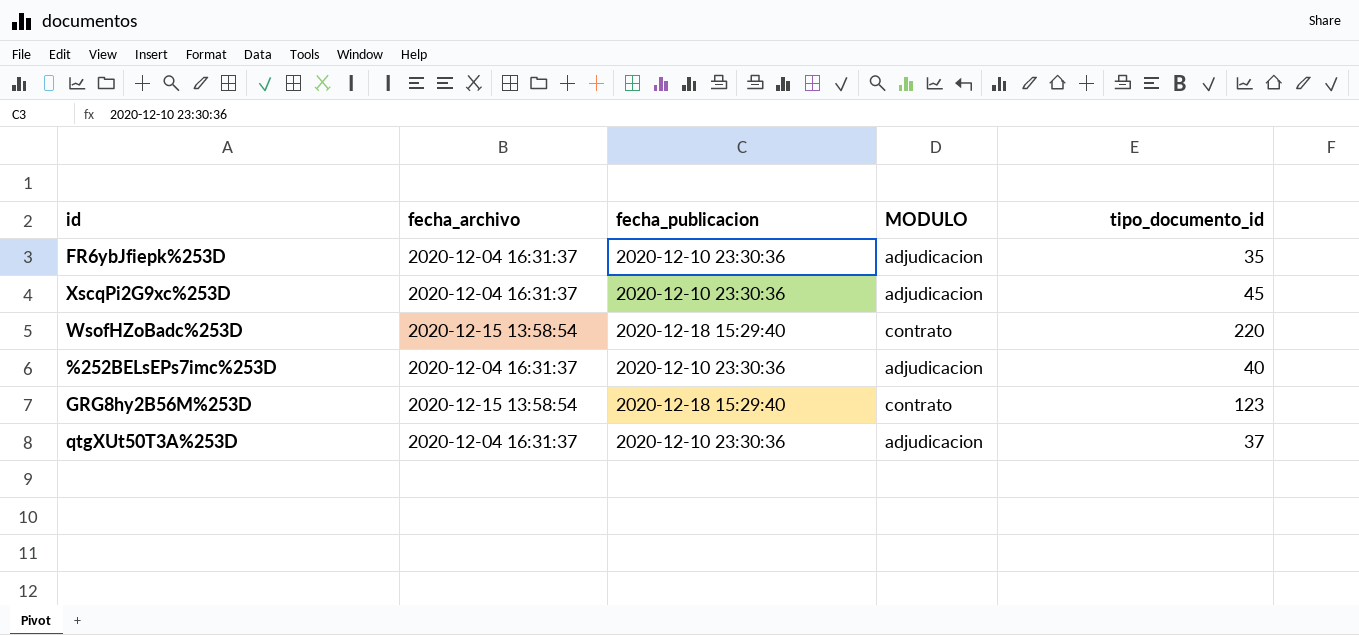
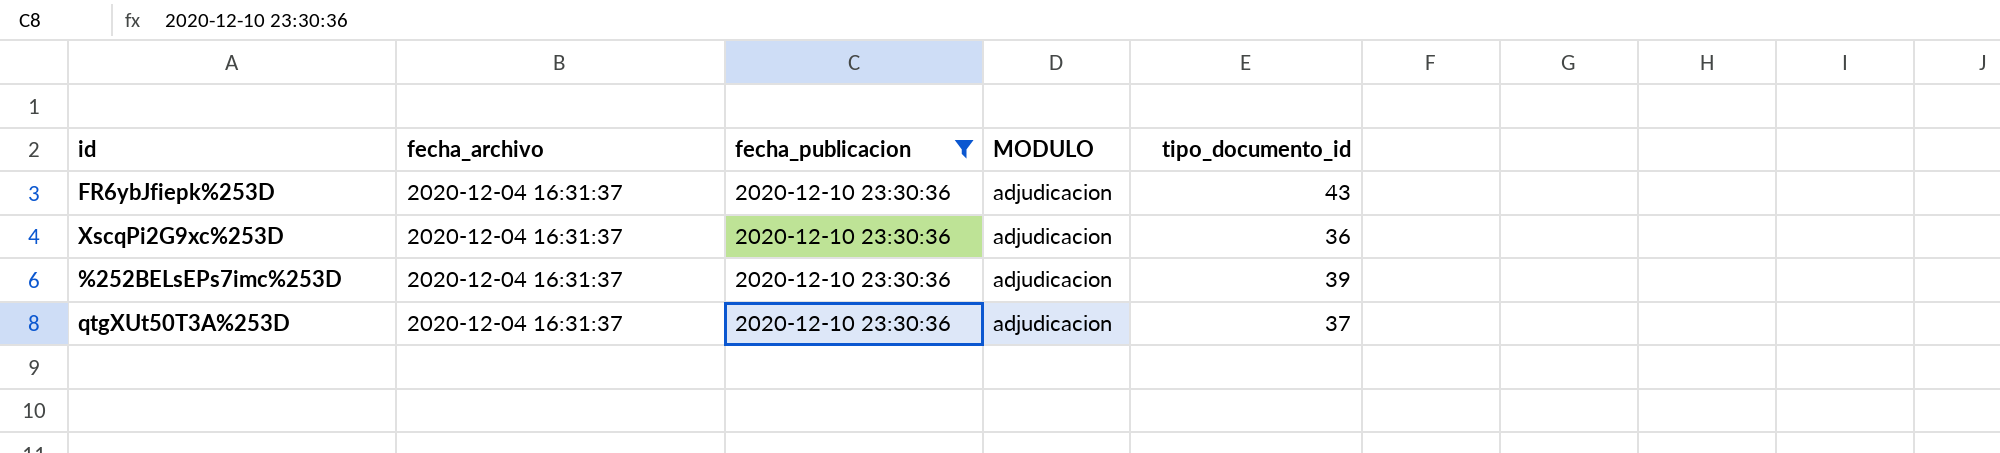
filter: none -> fecha_publicacion = 2020-12-10 23:30:36
FR6ybJfiepk%253D | tipo_documento_id: 35 -> 43
XscqPi2G9xc%253D | tipo_documento_id: 45 -> 36
%252BELsEPs7imc%253D | tipo_documento_id: 40 -> 39

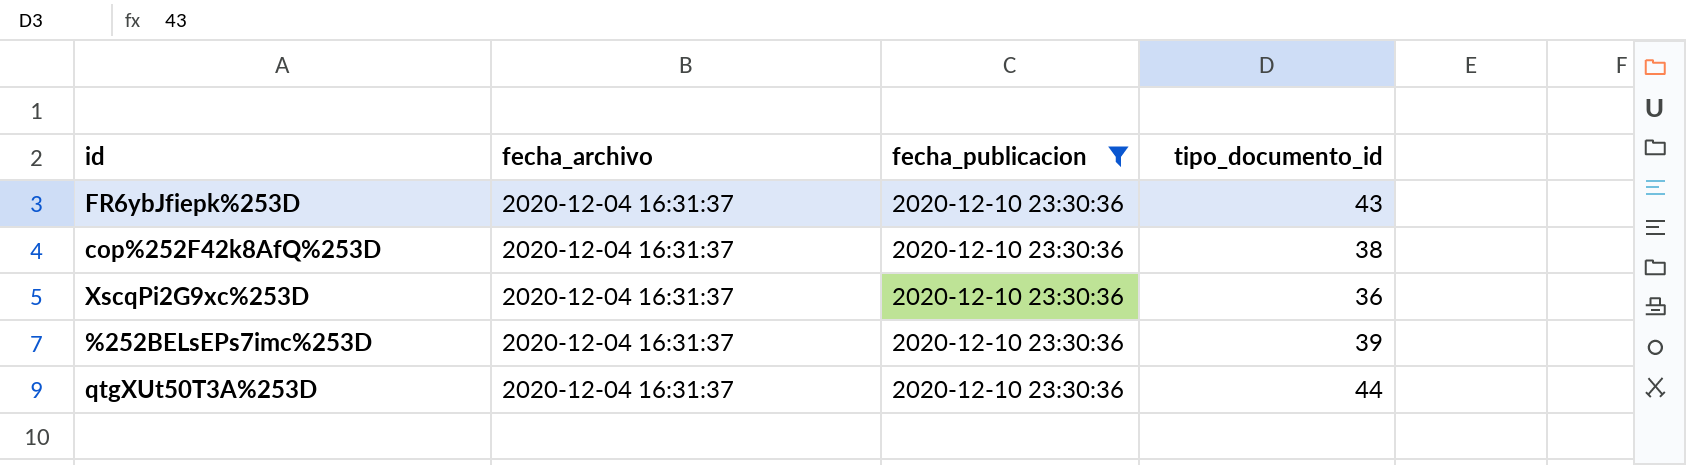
column MODULO | position: 4 -> none
row cop%252F42k8AfQ%253D: none -> 2020-12-04 16:31:37 | 2020-12-10 23:30:36 | 38
qtgXUt50T3A%253D | tipo_documento_id: 37 -> 44

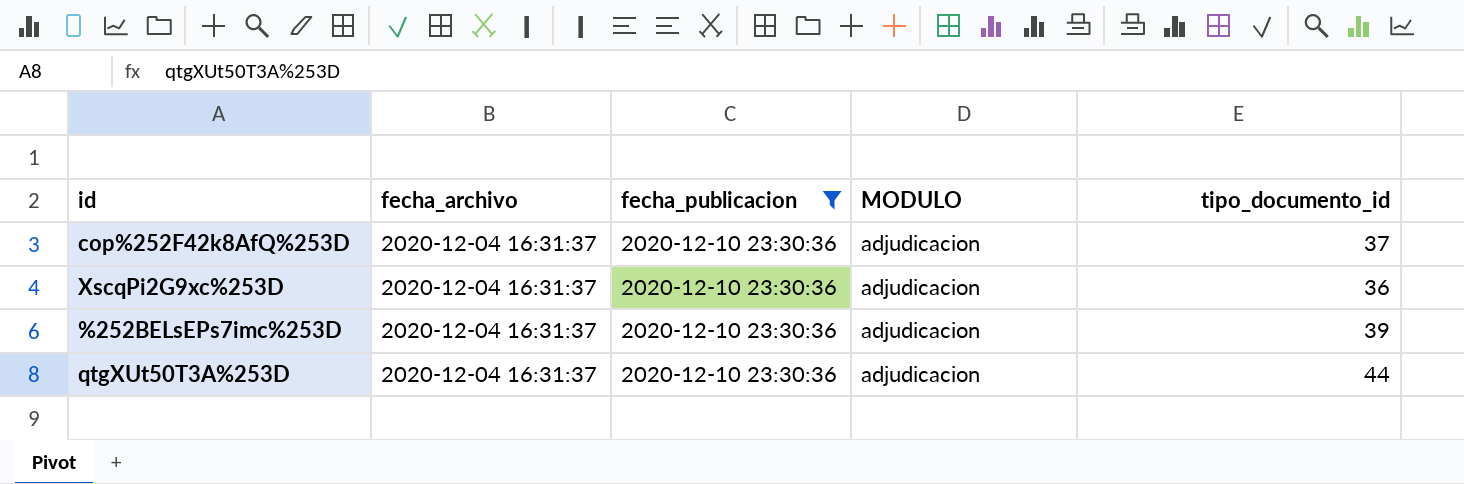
column MODULO | position: none -> 4
row FR6ybJfiepk%253D: 2020-12-04 16:31:37 | 2020-12-10 23:30:36 | 43 -> none
cop%252F42k8AfQ%253D | tipo_documento_id: 38 -> 37

